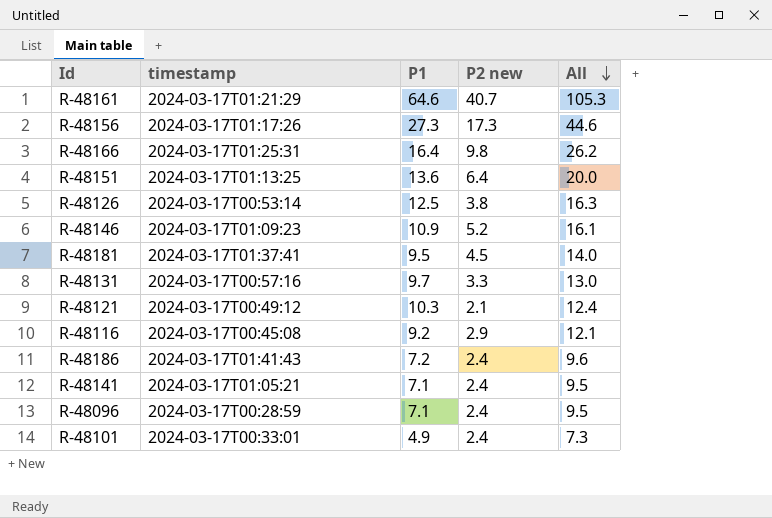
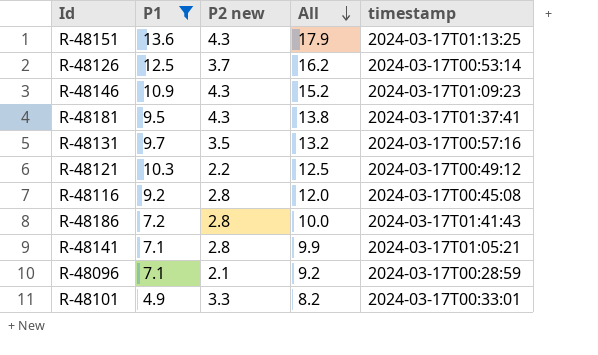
filter: none -> P1 <= 13.6
column timestamp | position: 2 -> 5
R-48151 | P2 new: 6.4 -> 4.3
R-48151 | All: 20.0 -> 17.9
R-48126 | P2 new: 3.8 -> 3.7
R-48126 | All: 16.3 -> 16.2
R-48146 | P2 new: 5.2 -> 4.3
R-48146 | All: 16.1 -> 15.2
R-48181 | P2 new: 4.5 -> 4.3
R-48181 | All: 14.0 -> 13.8
R-48131 | P2 new: 3.3 -> 3.5
R-48131 | All: 13.0 -> 13.2
R-48121 | P2 new: 2.1 -> 2.2
R-48121 | All: 12.4 -> 12.5
R-48116 | P2 new: 2.9 -> 2.8
R-48116 | All: 12.1 -> 12.0
R-48186 | P2 new: 2.4 -> 2.8
R-48186 | All: 9.6 -> 10.0
R-48141 | P2 new: 2.4 -> 2.8
R-48141 | All: 9.5 -> 9.9
R-48096 | P2 new: 2.4 -> 2.1
R-48096 | All: 9.5 -> 9.2
R-48101 | P2 new: 2.4 -> 3.3
R-48101 | All: 7.3 -> 8.2

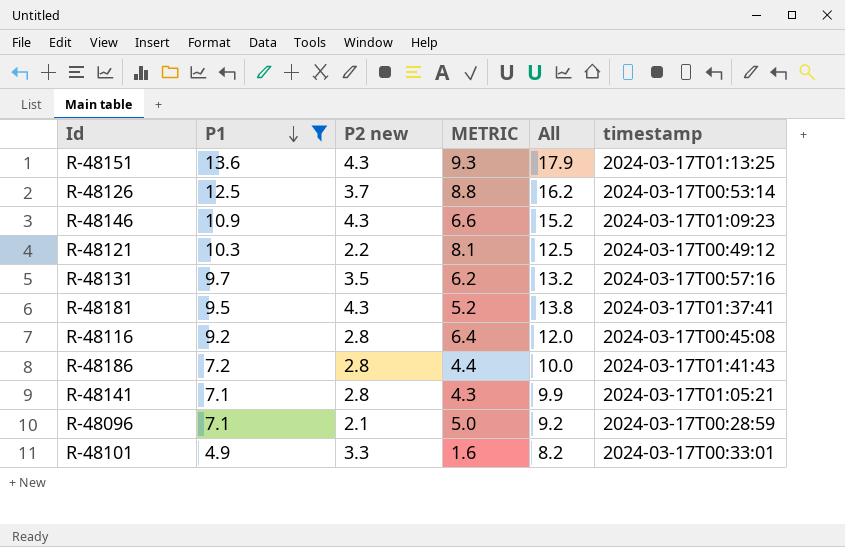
row order: All descending -> P1 descending
column METRIC | formula: none -> [P1] - [P2 new]

